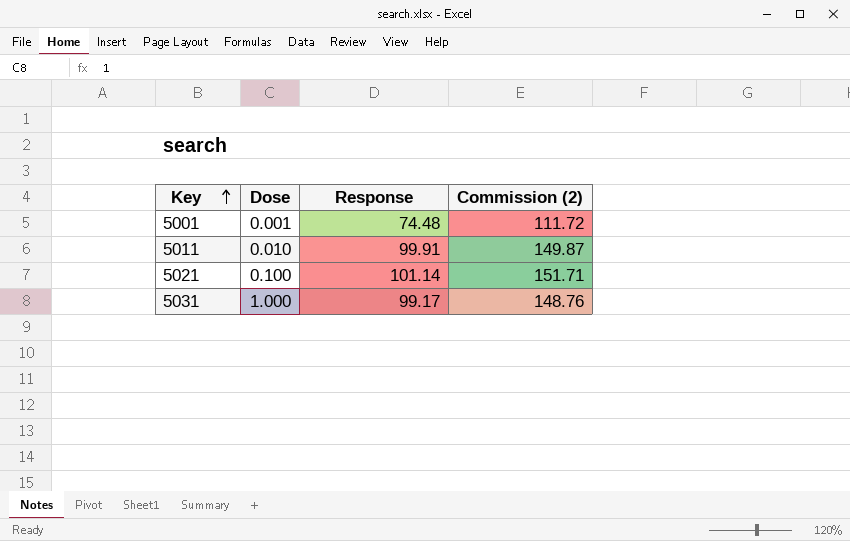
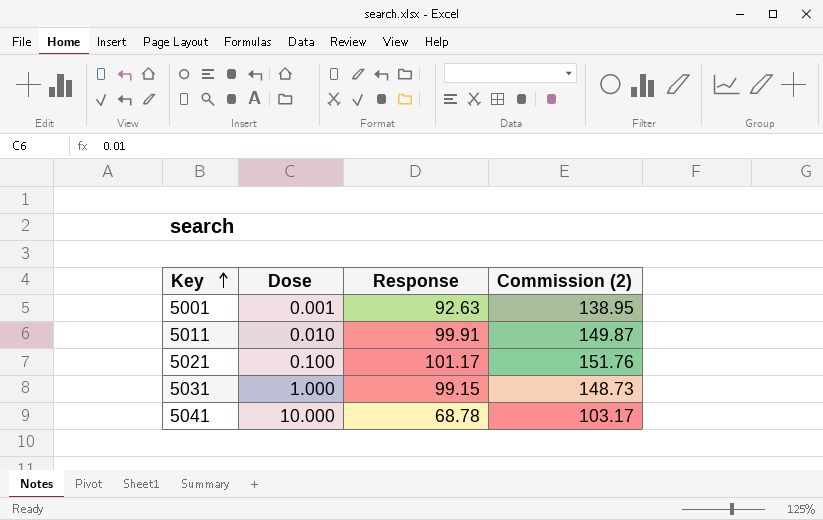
5001 | Response: 74.48 -> 92.63
5001 | Commission (2): 111.72 -> 138.95
5021 | Response: 101.14 -> 101.17
5021 | Commission (2): 151.71 -> 151.76
5031 | Response: 99.17 -> 99.15
5031 | Commission (2): 148.76 -> 148.73
row 5041: none -> 10.000 | 68.78 | 103.17

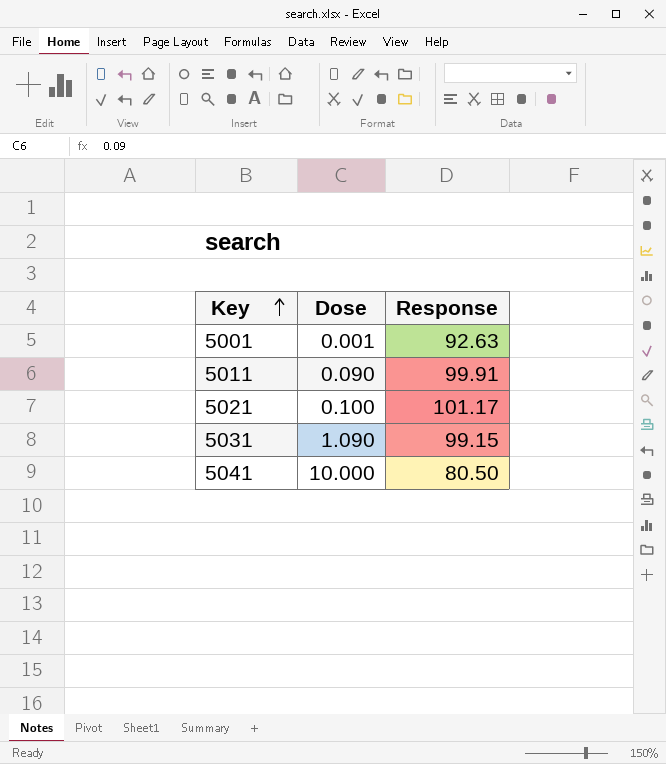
column Commission (2) | formula: [Response] * 1.5 -> none
5011 | Dose: 0.010 -> 0.090
5031 | Dose: 1.000 -> 1.090
5041 | Response: 68.78 -> 80.50

